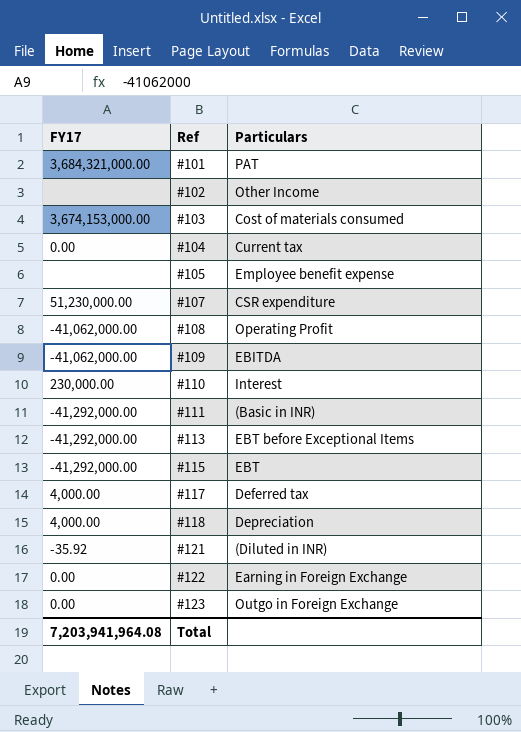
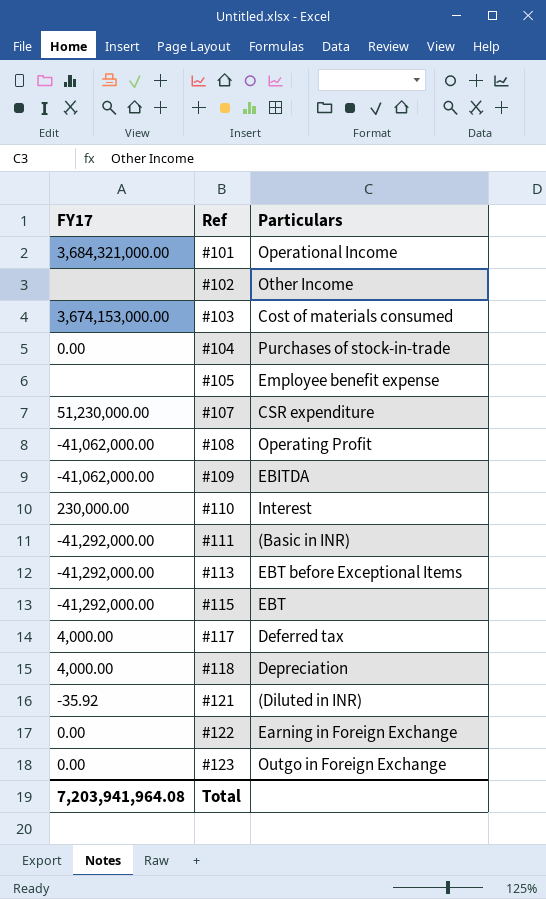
#101 | Particulars: PAT -> Operational Income
#104 | Particulars: Current tax -> Purchases of stock-in-trade

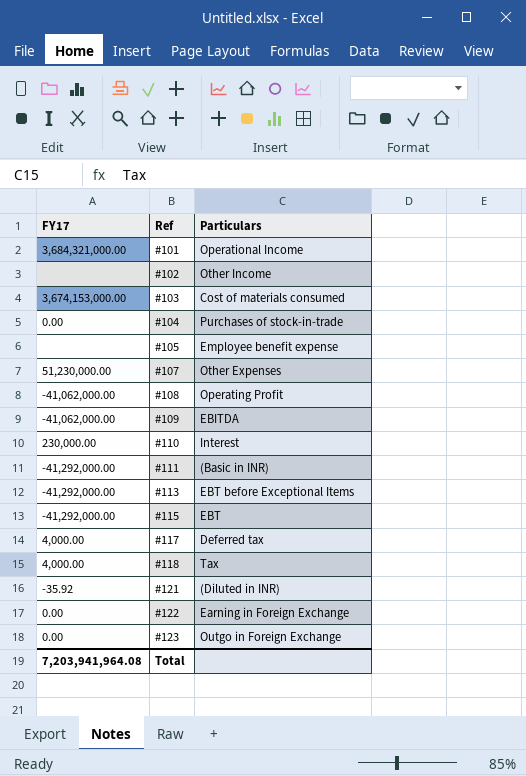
#107 | Particulars: CSR expenditure -> Other Expenses
#118 | Particulars: Depreciation -> Tax

